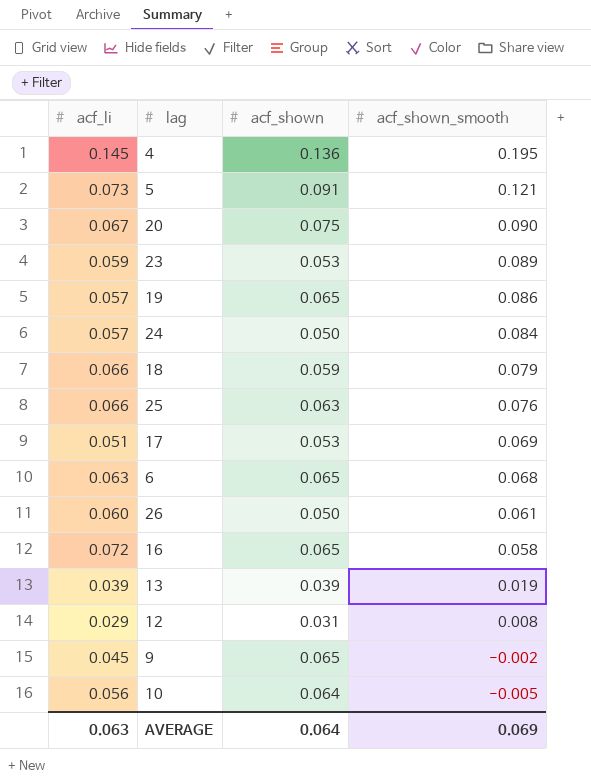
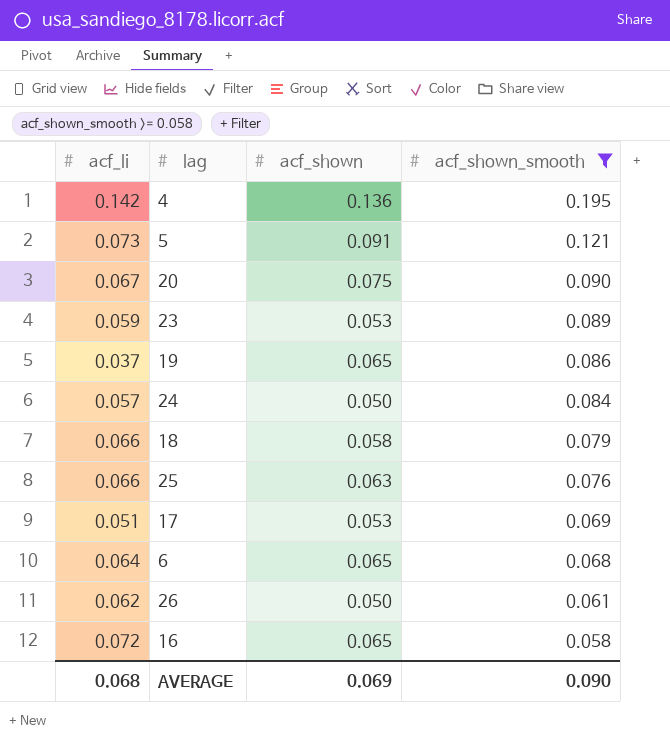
filter: none -> acf_shown_smooth >= 0.058
4 | acf_li: 0.145 -> 0.142
19 | acf_li: 0.057 -> 0.037
18 | acf_shown: 0.059 -> 0.058
6 | acf_li: 0.063 -> 0.064
26 | acf_li: 0.060 -> 0.062
AVERAGE | acf_li: 0.063 -> 0.068
AVERAGE | acf_shown: 0.064 -> 0.069
AVERAGE | acf_shown_smooth: 0.069 -> 0.090

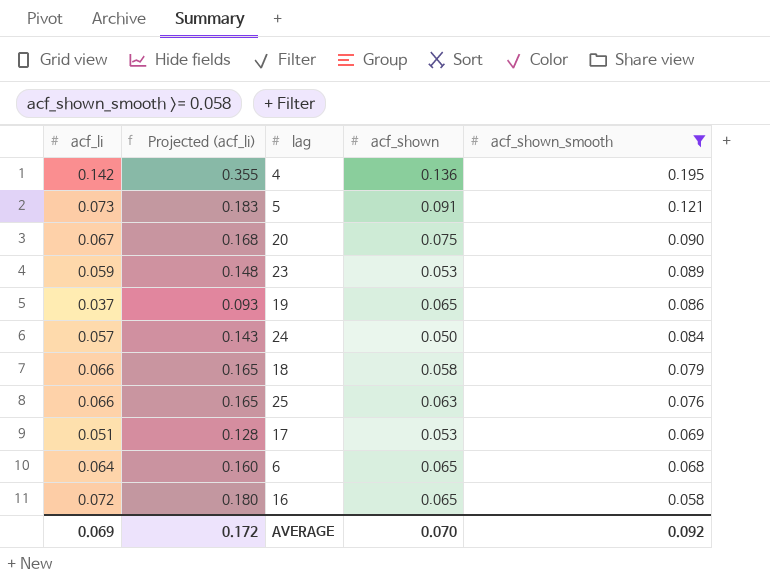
column Projected (acf_li) | formula: none -> [acf_li] * 2.5
row 26: 0.062 | 0.050 | 0.061 -> none
AVERAGE | acf_li: 0.068 -> 0.069
AVERAGE | acf_shown: 0.069 -> 0.070
AVERAGE | acf_shown_smooth: 0.090 -> 0.092

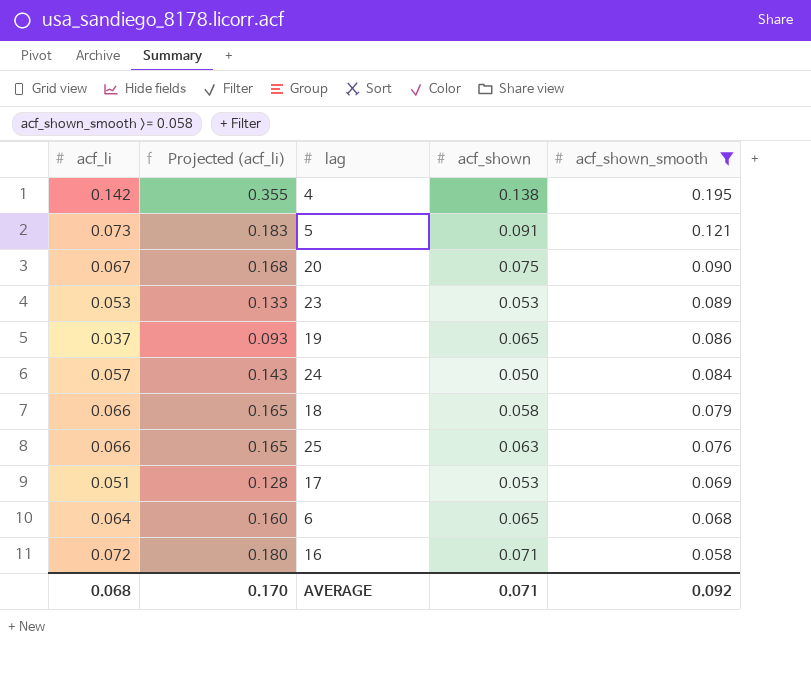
4 | acf_shown: 0.136 -> 0.138
23 | acf_li: 0.059 -> 0.053
23 | Projected (acf_li): 0.148 -> 0.133
16 | acf_shown: 0.065 -> 0.071
AVERAGE | acf_li: 0.069 -> 0.068
AVERAGE | Projected (acf_li): 0.172 -> 0.170
AVERAGE | acf_shown: 0.070 -> 0.071

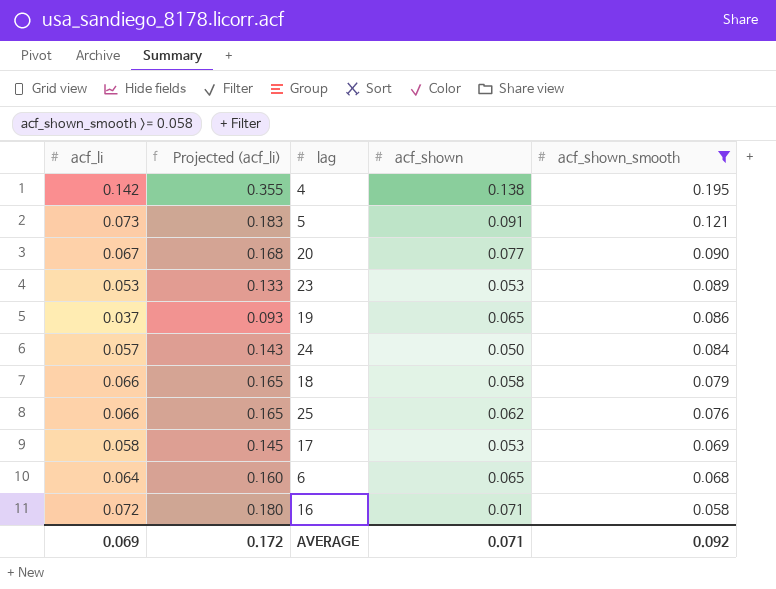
20 | acf_shown: 0.075 -> 0.077
25 | acf_shown: 0.063 -> 0.062
17 | acf_li: 0.051 -> 0.058
17 | Projected (acf_li): 0.128 -> 0.145
AVERAGE | acf_li: 0.068 -> 0.069
AVERAGE | Projected (acf_li): 0.170 -> 0.172

